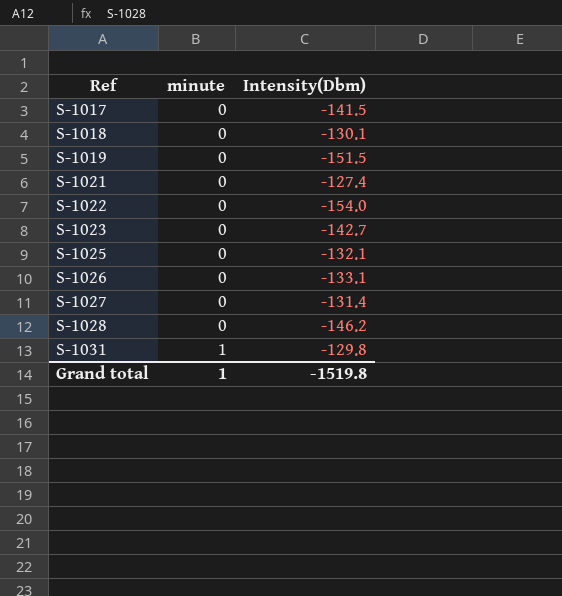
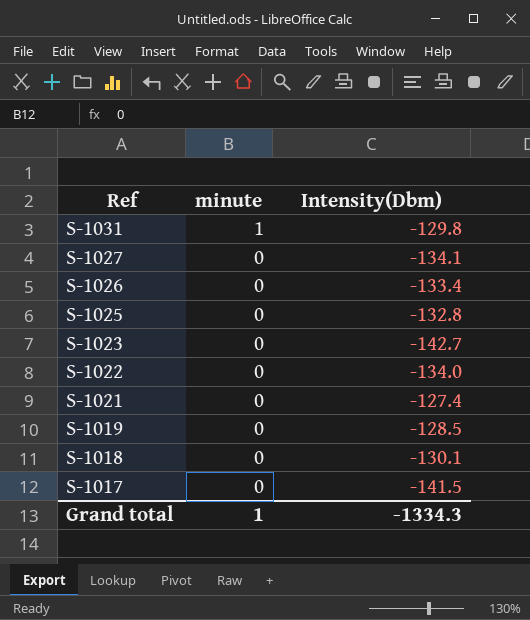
row order: Ref ascending -> Ref descending
row S-1028: 0 | -146.2 -> none
S-1027 | Intensity(Dbm): -131.4 -> -134.1
S-1026 | Intensity(Dbm): -133.1 -> -133.4
S-1025 | Intensity(Dbm): -132.1 -> -132.8
S-1022 | Intensity(Dbm): -154.0 -> -134.0
S-1019 | Intensity(Dbm): -151.5 -> -128.5
Grand total | Intensity(Dbm): -1519.8 -> -1334.3

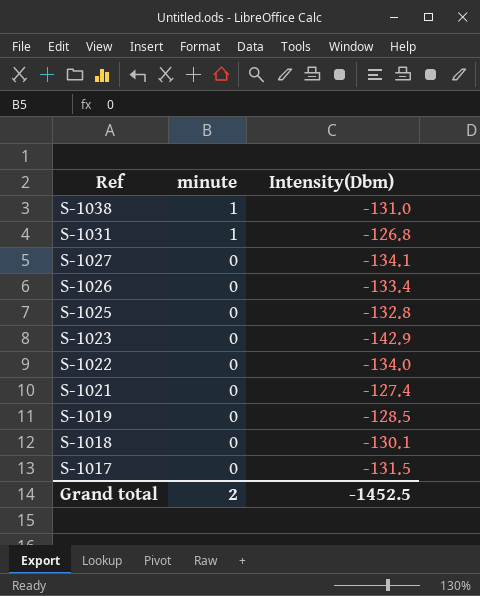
row S-1038: none -> 1 | -131.0
S-1031 | Intensity(Dbm): -129.8 -> -126.8
S-1023 | Intensity(Dbm): -142.7 -> -142.9
S-1017 | Intensity(Dbm): -141.5 -> -131.5
Grand total | minute: 1 -> 2
Grand total | Intensity(Dbm): -1334.3 -> -1452.5

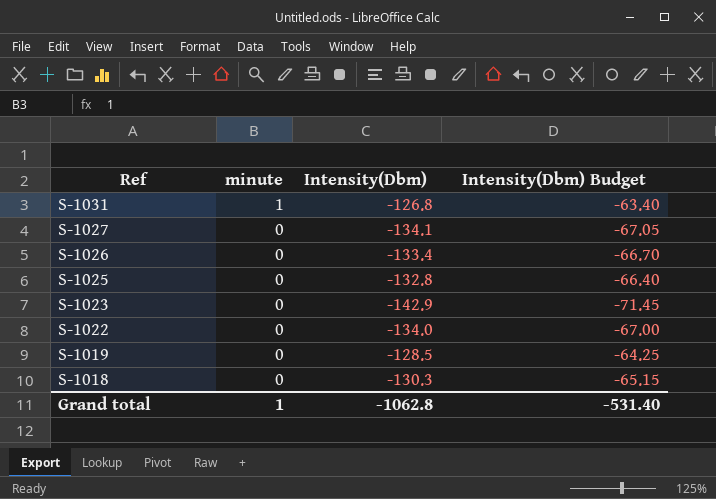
column Intensity(Dbm) Budget | formula: none -> [Intensity(Dbm)] * 0.5
row S-1038: 1 | -131.0 -> none
row S-1021: 0 | -127.4 -> none
row S-1017: 0 | -131.5 -> none
S-1018 | Intensity(Dbm): -130.1 -> -130.3
Grand total | minute: 2 -> 1
Grand total | Intensity(Dbm): -1452.5 -> -1062.8

